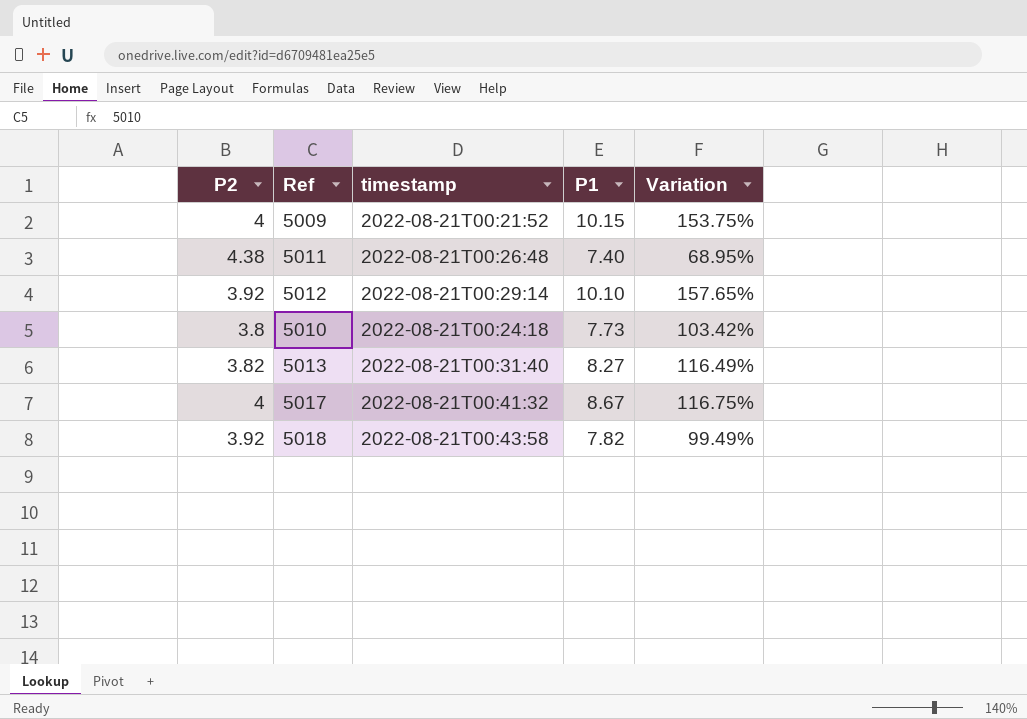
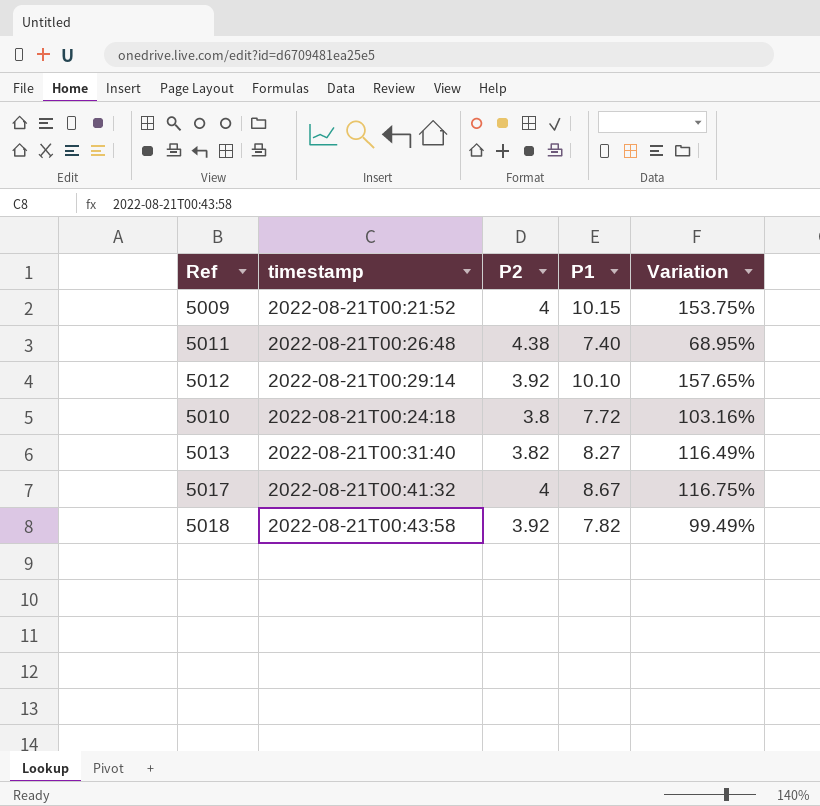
column P2 | position: 1 -> 3
5010 | P1: 7.73 -> 7.72
5010 | Variation: 103.42% -> 103.16%

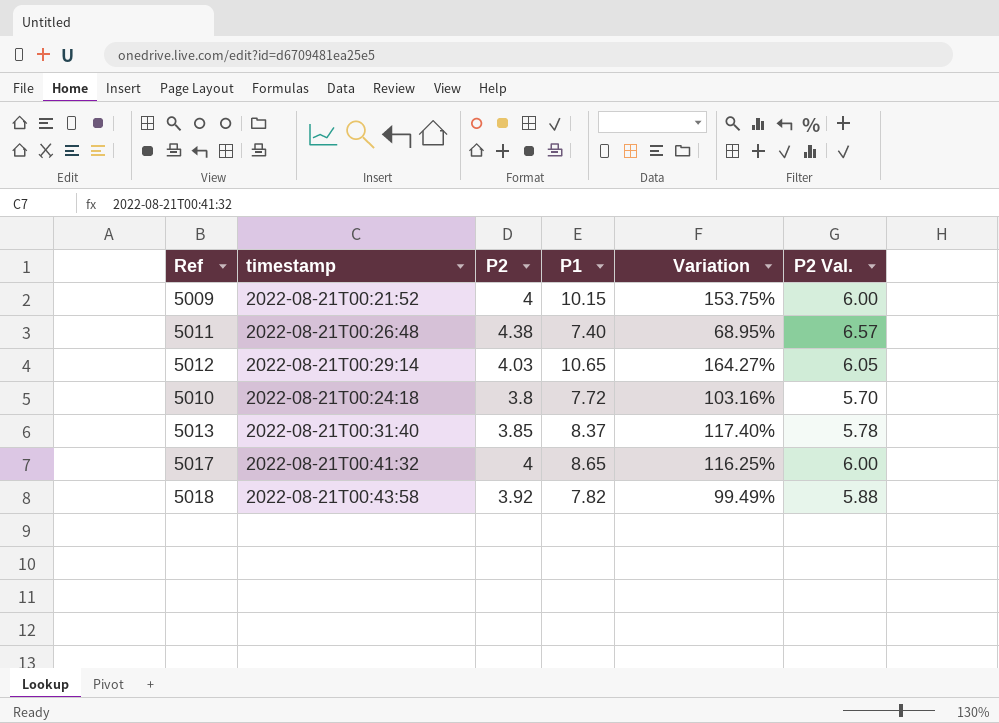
column P2 Val. | formula: none -> [P2] * 1.5
5012 | P2: 3.92 -> 4.03
5012 | P1: 10.10 -> 10.65
5012 | Variation: 157.65% -> 164.27%
5013 | P2: 3.82 -> 3.85
5013 | P1: 8.27 -> 8.37
5013 | Variation: 116.49% -> 117.40%
5017 | P1: 8.67 -> 8.65
5017 | Variation: 116.75% -> 116.25%

